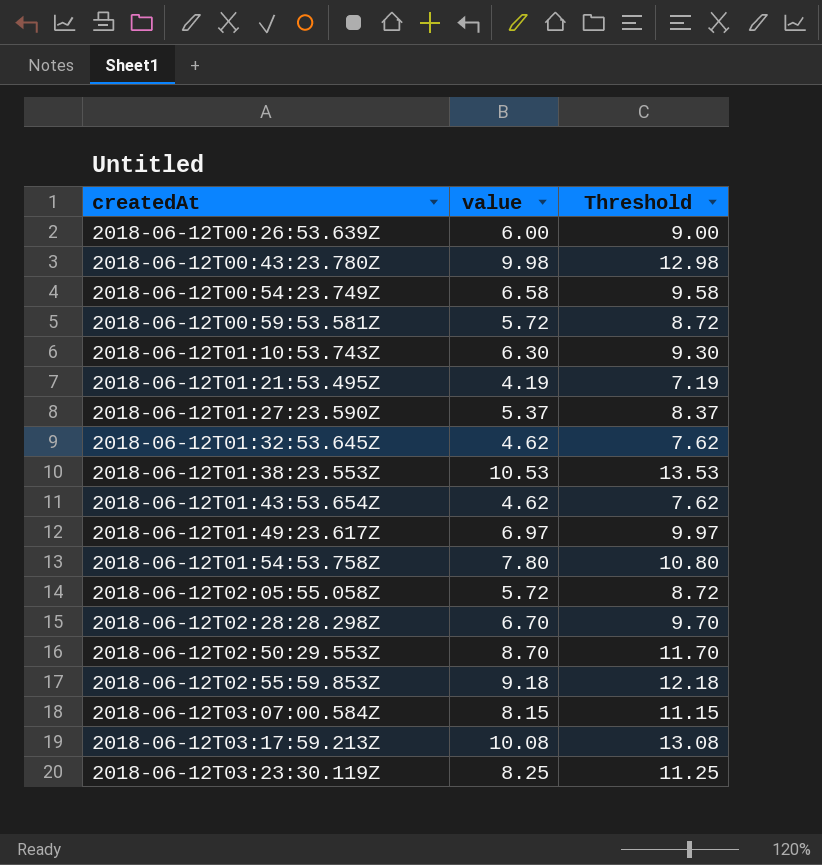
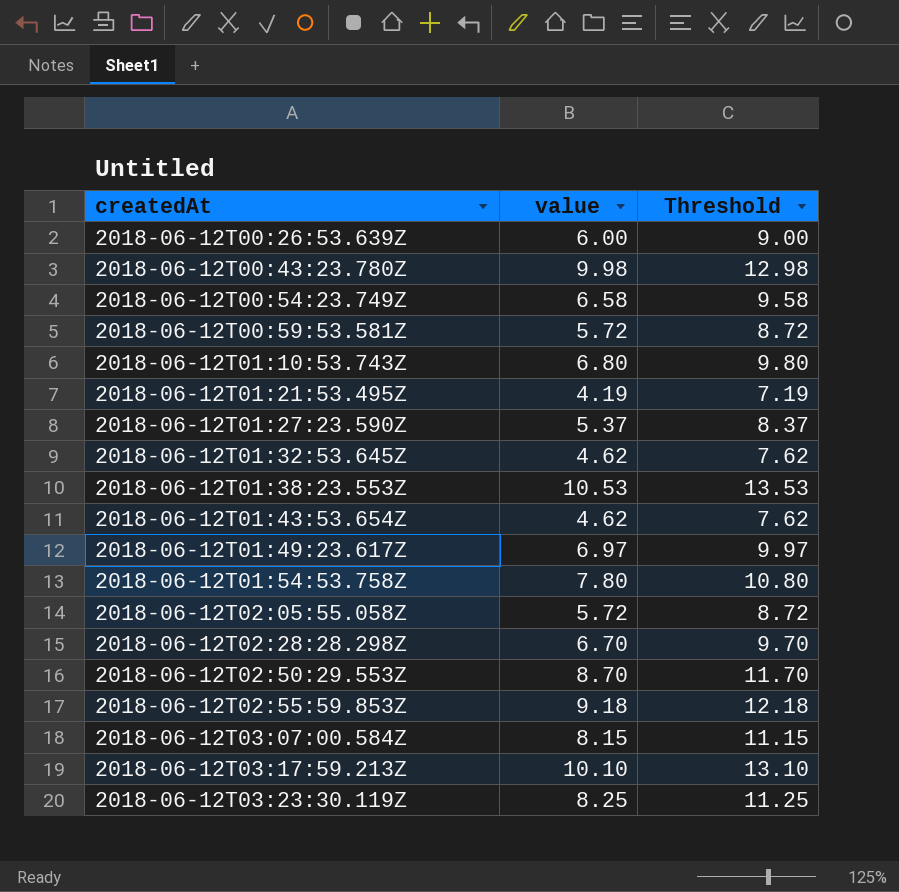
2018-06-12T01:10:53.743Z | value: 6.30 -> 6.80
2018-06-12T01:10:53.743Z | Threshold: 9.30 -> 9.80
2018-06-12T03:17:59.213Z | value: 10.08 -> 10.10
2018-06-12T03:17:59.213Z | Threshold: 13.08 -> 13.10

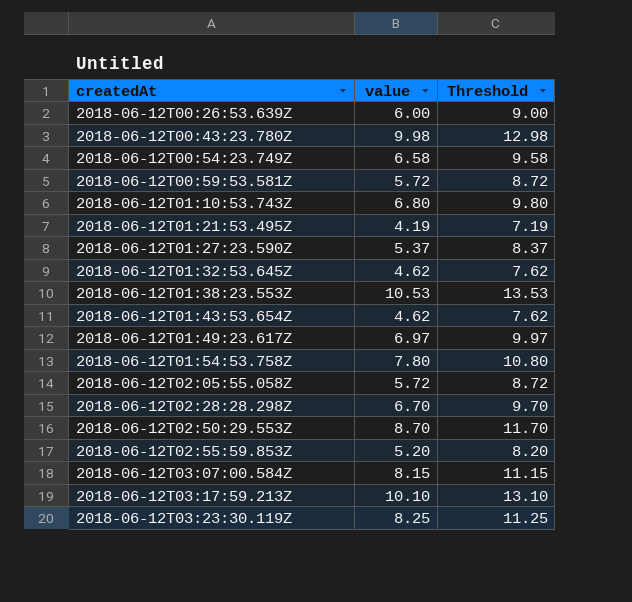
2018-06-12T02:55:59.853Z | value: 9.18 -> 5.20
2018-06-12T02:55:59.853Z | Threshold: 12.18 -> 8.20

